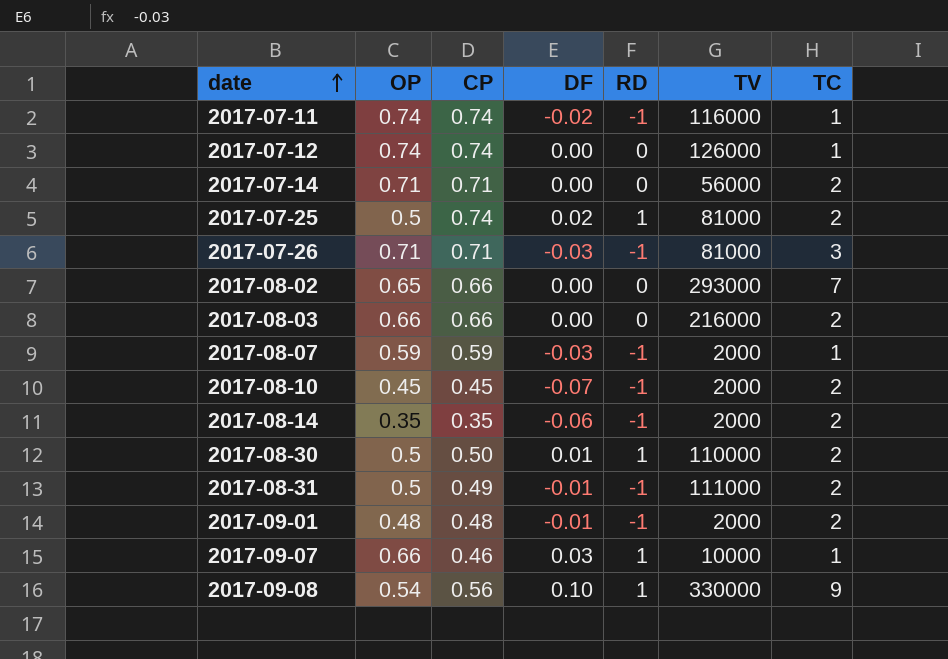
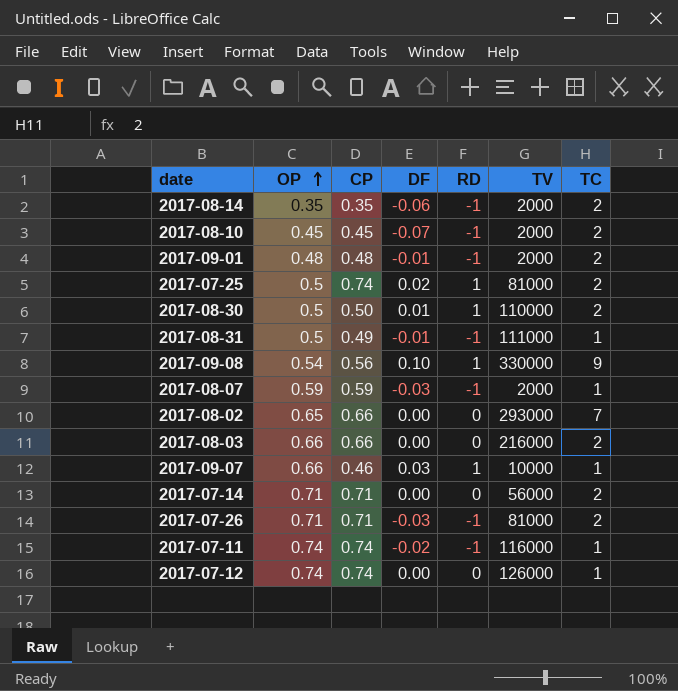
row order: date ascending -> OP ascending
2017-08-31 | TC: 2 -> 1
2017-07-26 | TC: 3 -> 2

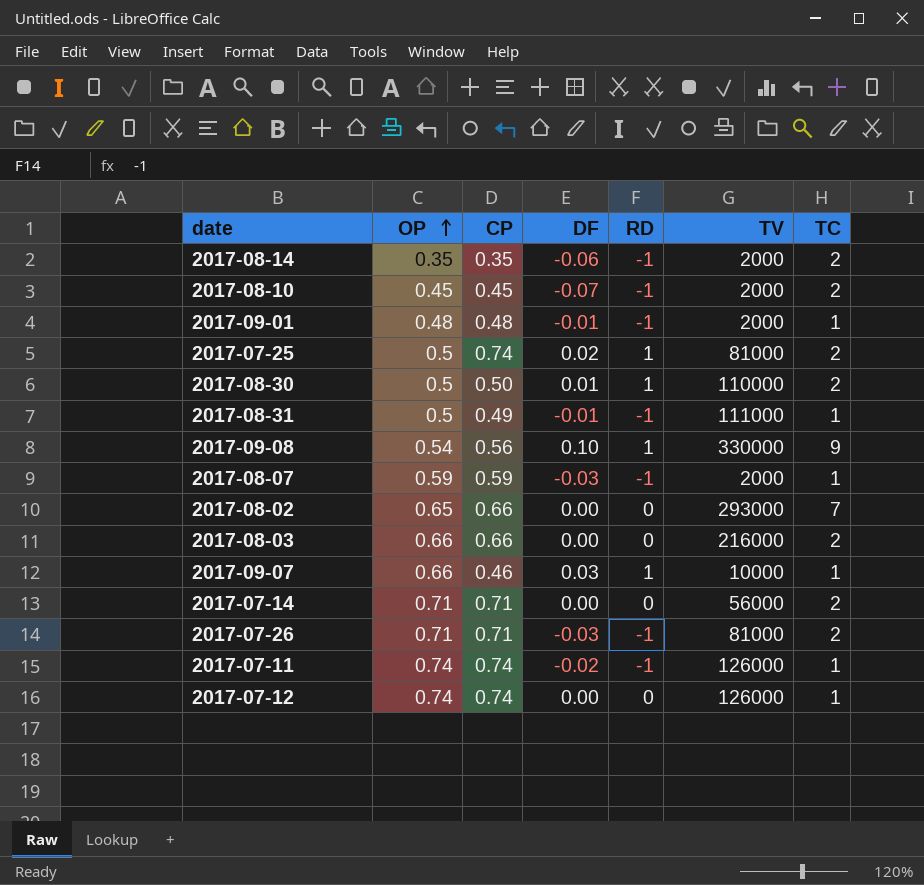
2017-09-01 | TC: 2 -> 1
2017-07-11 | TV: 116000 -> 126000

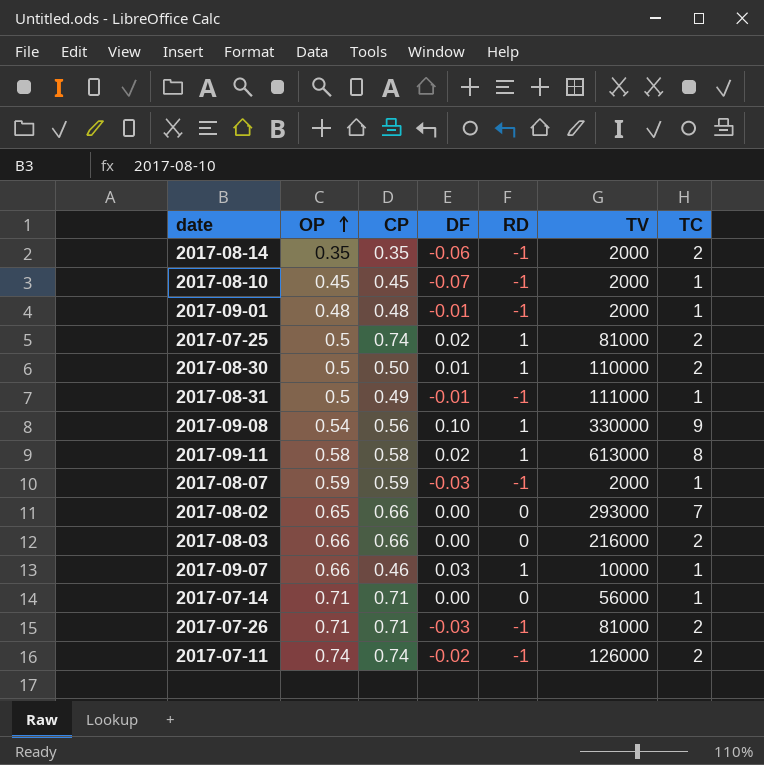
row 2017-07-12: 0.74 | 0.74 | 0.00 | 0 | 126000 | 1 -> none
2017-08-10 | TC: 2 -> 1
row 2017-09-11: none -> 0.58 | 0.58 | 0.02 | 1 | 613000 | 8
2017-07-14 | TC: 2 -> 1
2017-07-11 | TC: 1 -> 2

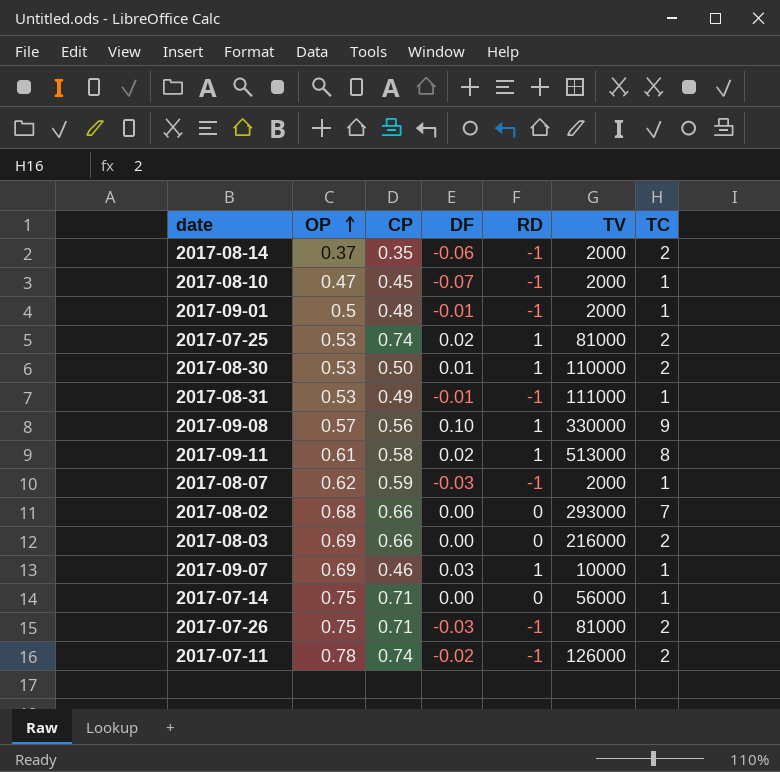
2017-08-14 | OP: 0.35 -> 0.37
2017-08-10 | OP: 0.45 -> 0.47
2017-09-01 | OP: 0.48 -> 0.5
2017-07-25 | OP: 0.5 -> 0.53
2017-08-30 | OP: 0.5 -> 0.53
2017-08-31 | OP: 0.5 -> 0.53
2017-09-08 | OP: 0.54 -> 0.57
2017-09-11 | OP: 0.58 -> 0.61
2017-09-11 | TV: 613000 -> 513000
2017-08-07 | OP: 0.59 -> 0.62
2017-08-02 | OP: 0.65 -> 0.68
2017-08-03 | OP: 0.66 -> 0.69
2017-09-07 | OP: 0.66 -> 0.69
2017-07-14 | OP: 0.71 -> 0.75
2017-07-26 | OP: 0.71 -> 0.75
2017-07-11 | OP: 0.74 -> 0.78

